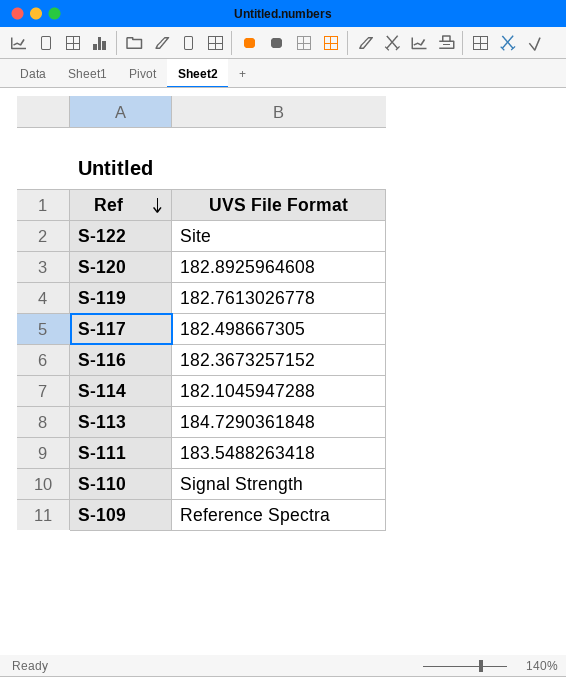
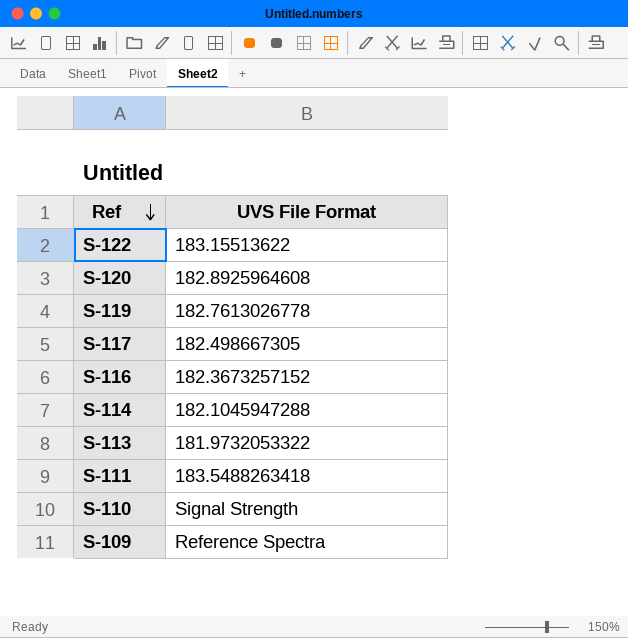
S-122 | UVS File Format: Site -> 183.15513622
S-113 | UVS File Format: 184.7290361848 -> 181.9732053322

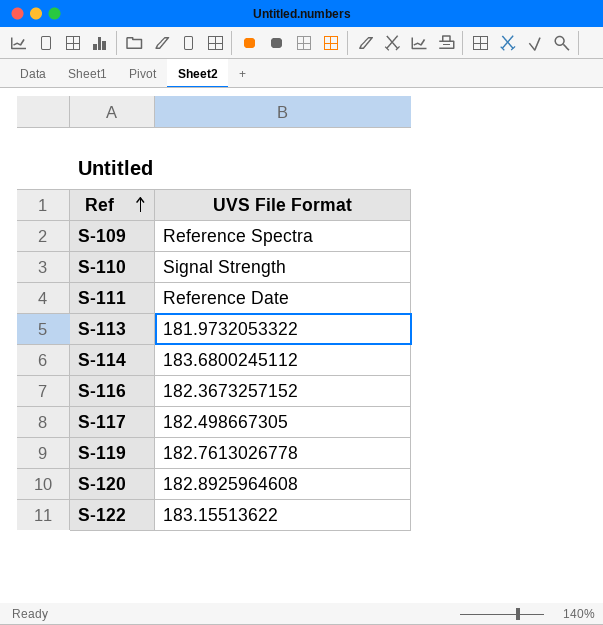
row order: Ref descending -> Ref ascending
S-111 | UVS File Format: 183.5488263418 -> Reference Date
S-114 | UVS File Format: 182.1045947288 -> 183.6800245112

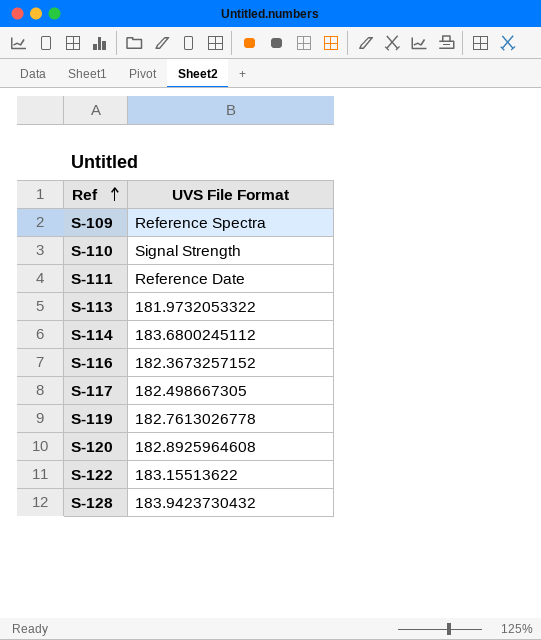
row S-128: none -> 183.9423730432

